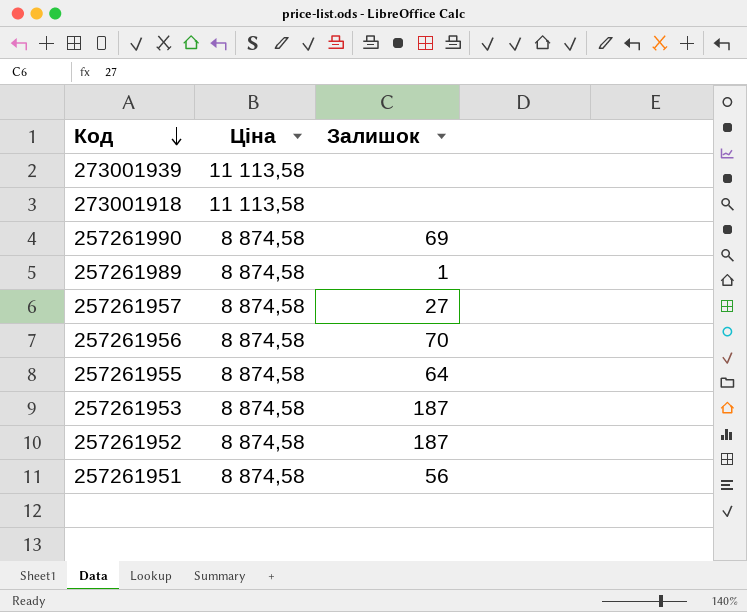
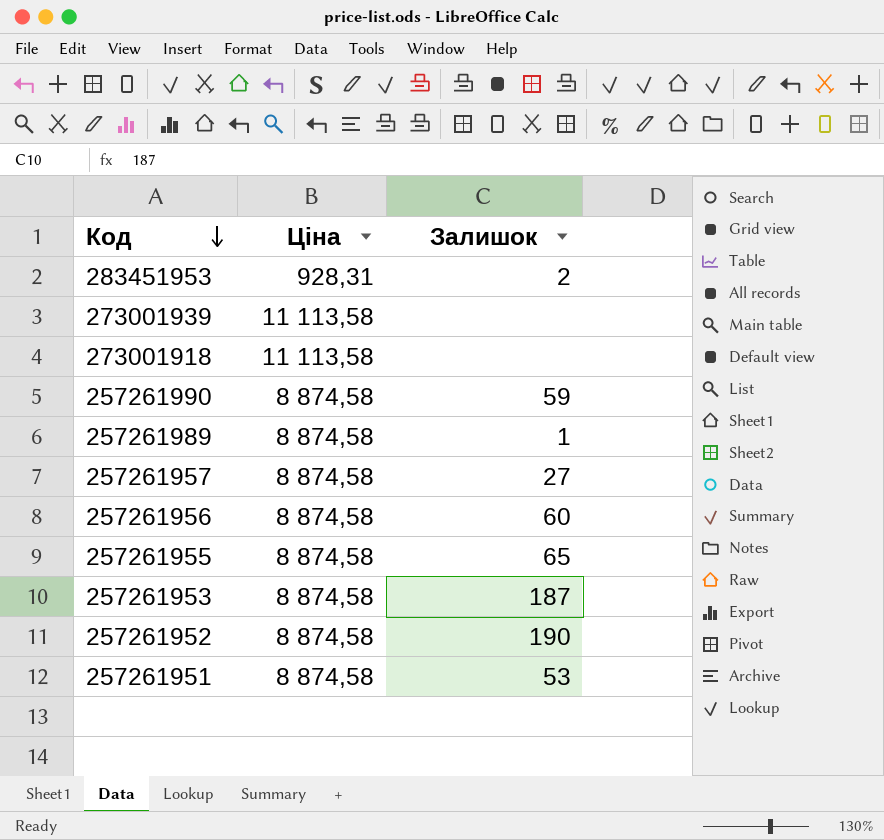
row 283451953: none -> 928,31 | 2
257261990 | Залишок: 69 -> 59
257261956 | Залишок: 70 -> 60
257261955 | Залишок: 64 -> 65
257261952 | Залишок: 187 -> 190
257261951 | Залишок: 56 -> 53

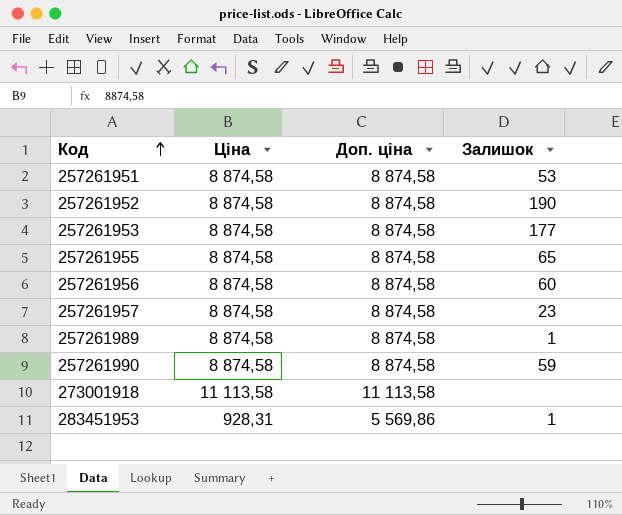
row order: Код descending -> Код ascending
column Доп. ціна | position: none -> 3
row 273001939: 11 113,58 | none -> none
257261953 | Залишок: 187 -> 177
257261957 | Залишок: 27 -> 23
283451953 | Залишок: 2 -> 1

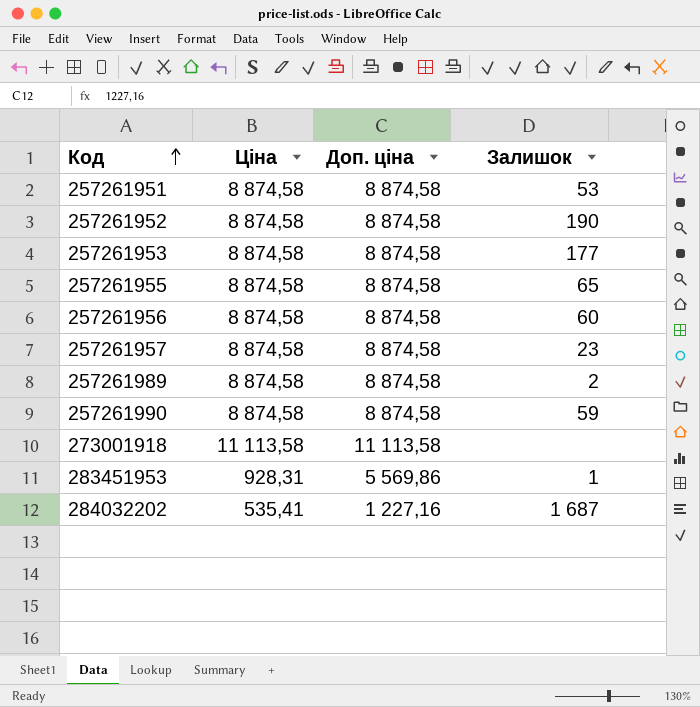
257261989 | Залишок: 1 -> 2
row 284032202: none -> 535,41 | 1 227,16 | 1 687

